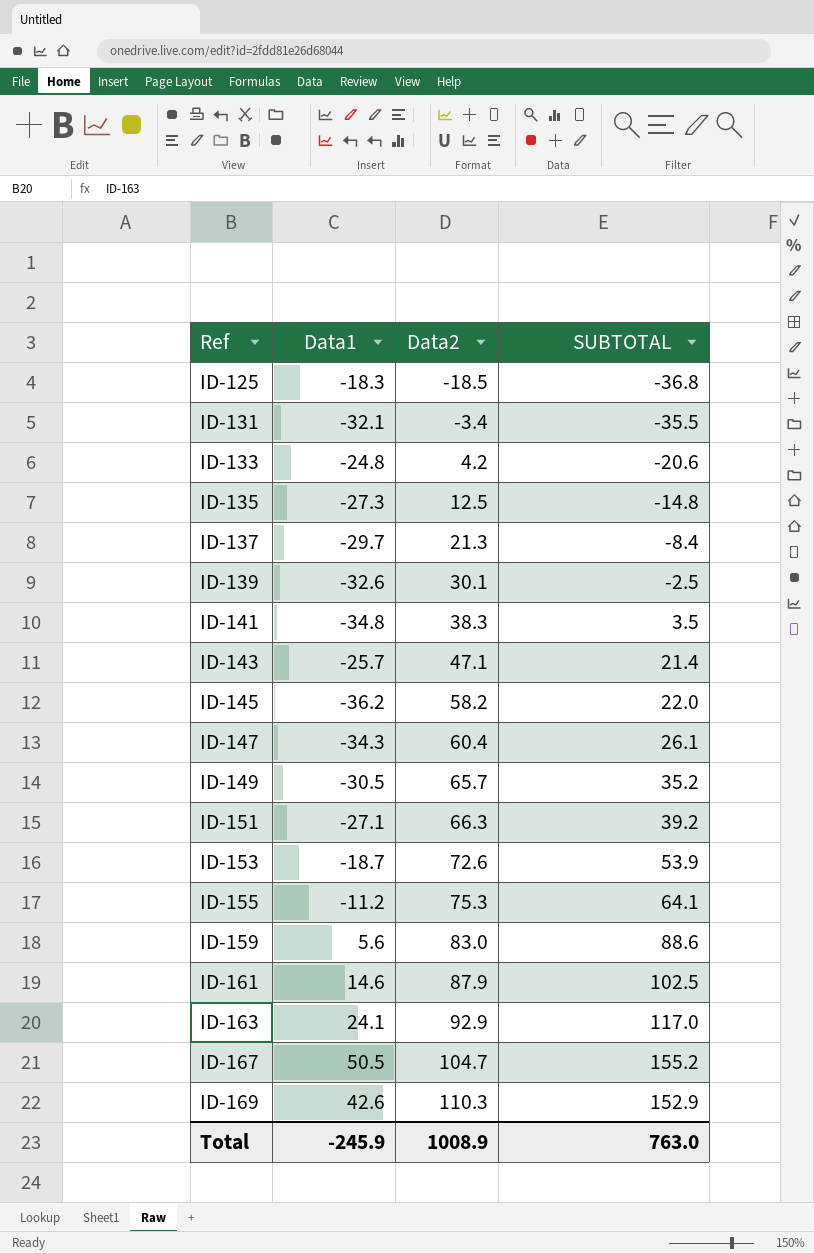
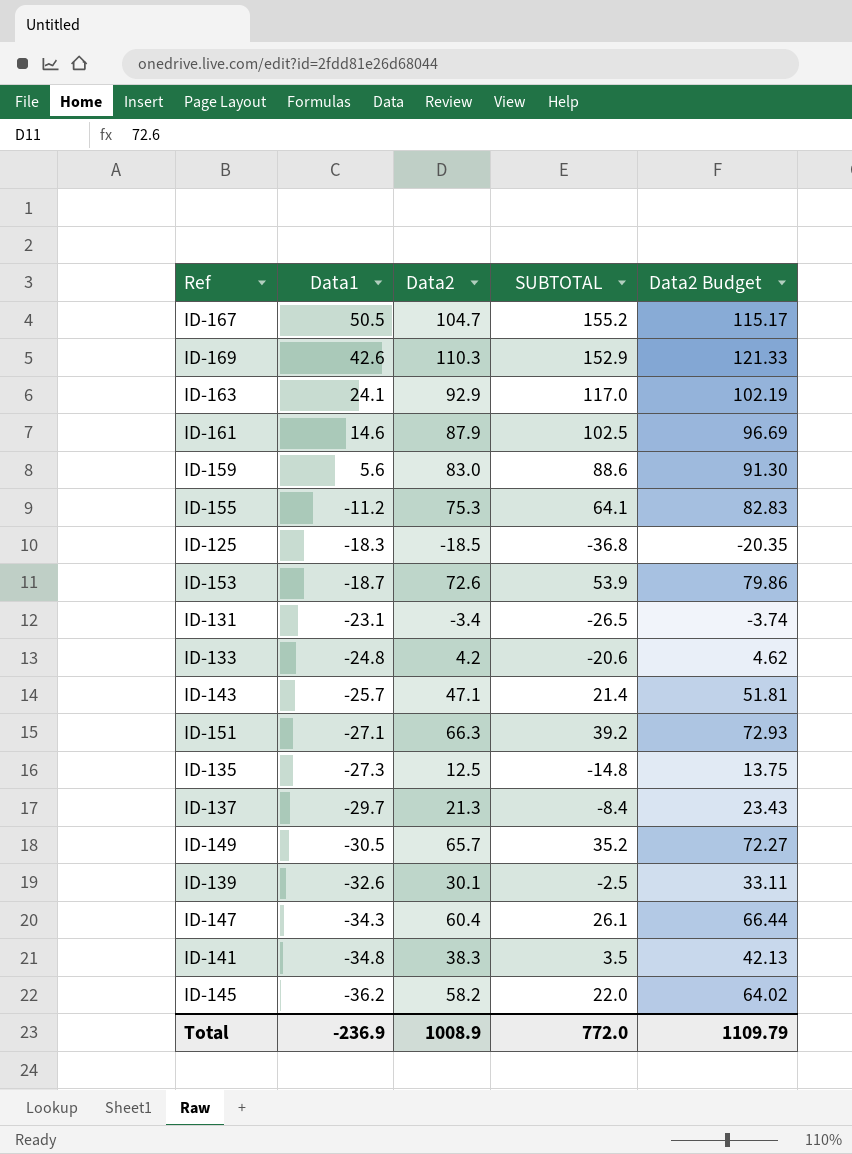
row order: Ref ascending -> Data1 descending
column Data2 Budget | formula: none -> [Data2] * 1.1
ID-131 | Data1: -32.1 -> -23.1
ID-131 | SUBTOTAL: -35.5 -> -26.5
Total | Data1: -245.9 -> -236.9
Total | SUBTOTAL: 763.0 -> 772.0

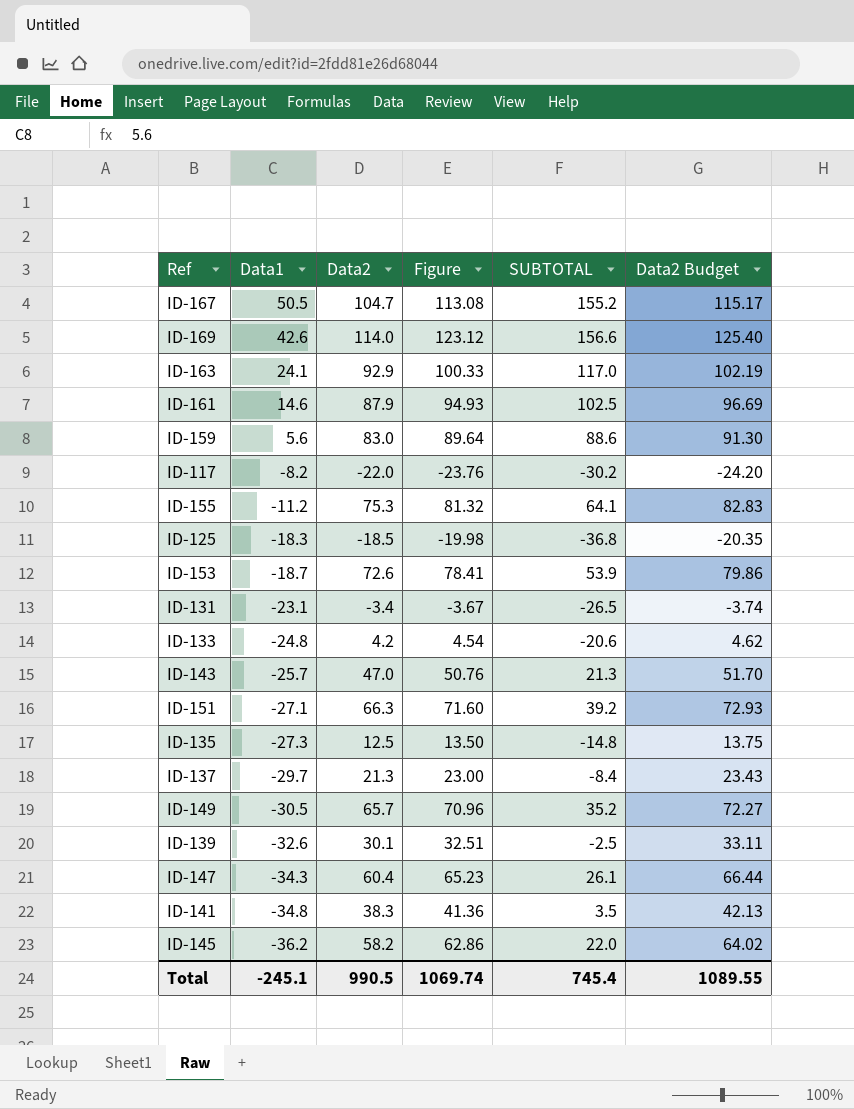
column Figure | formula: none -> [Data2] * 1.08
ID-169 | Data2: 110.3 -> 114.0
ID-169 | SUBTOTAL: 152.9 -> 156.6
ID-169 | Data2 Budget: 121.33 -> 125.40
row ID-117: none -> -8.2 | -22.0 | -23.76 | -30.2 | -24.20
ID-143 | Data2: 47.1 -> 47.0
ID-143 | SUBTOTAL: 21.4 -> 21.3
ID-143 | Data2 Budget: 51.81 -> 51.70
Total | Data1: -236.9 -> -245.1
Total | Data2: 1008.9 -> 990.5
Total | SUBTOTAL: 772.0 -> 745.4
Total | Data2 Budget: 1109.79 -> 1089.55

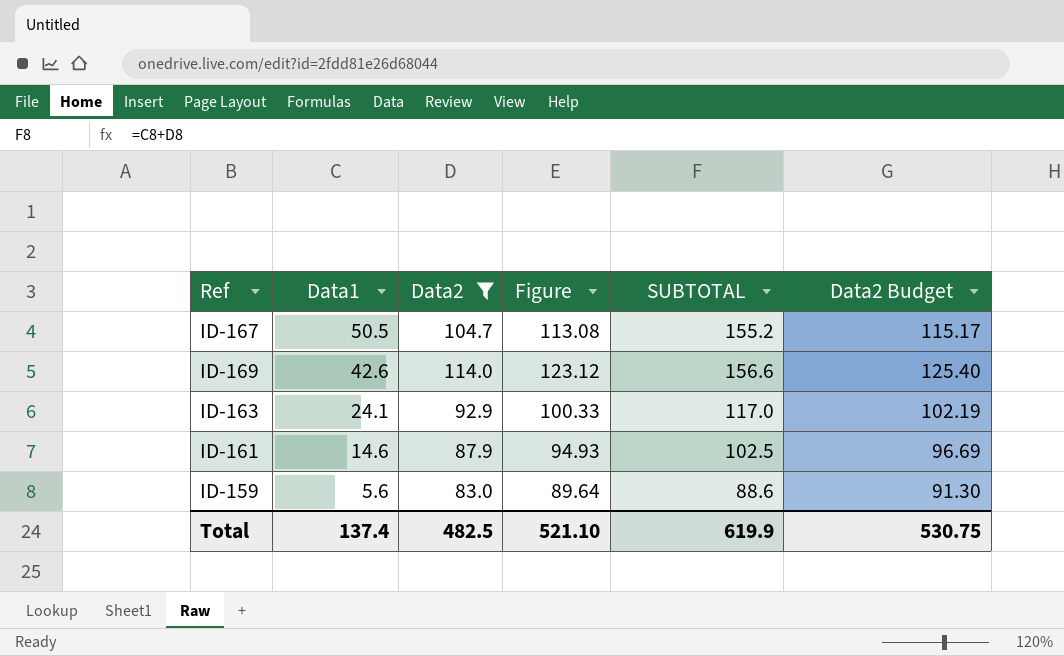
filter: none -> Data2 >= 83.0
Total | Data1: -245.1 -> 137.4
Total | Data2: 990.5 -> 482.5
Total | Figure: 1069.74 -> 521.10
Total | SUBTOTAL: 745.4 -> 619.9
Total | Data2 Budget: 1089.55 -> 530.75

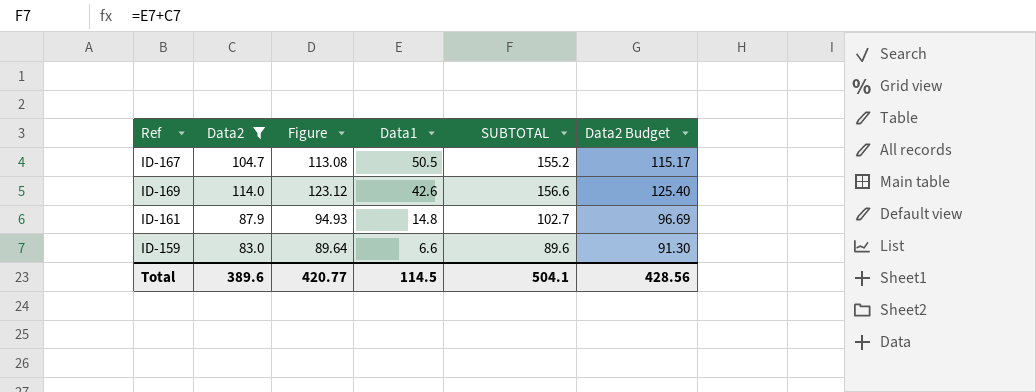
column Data1 | position: 2 -> 4
row ID-163: 24.1 | 92.9 | 100.33 | 117.0 | 102.19 -> none
ID-161 | Data1: 14.6 -> 14.8
ID-161 | SUBTOTAL: 102.5 -> 102.7
ID-159 | Data1: 5.6 -> 6.6
ID-159 | SUBTOTAL: 88.6 -> 89.6
Total | Data2: 482.5 -> 389.6
Total | Figure: 521.10 -> 420.77
Total | Data1: 137.4 -> 114.5
Total | SUBTOTAL: 619.9 -> 504.1
Total | Data2 Budget: 530.75 -> 428.56

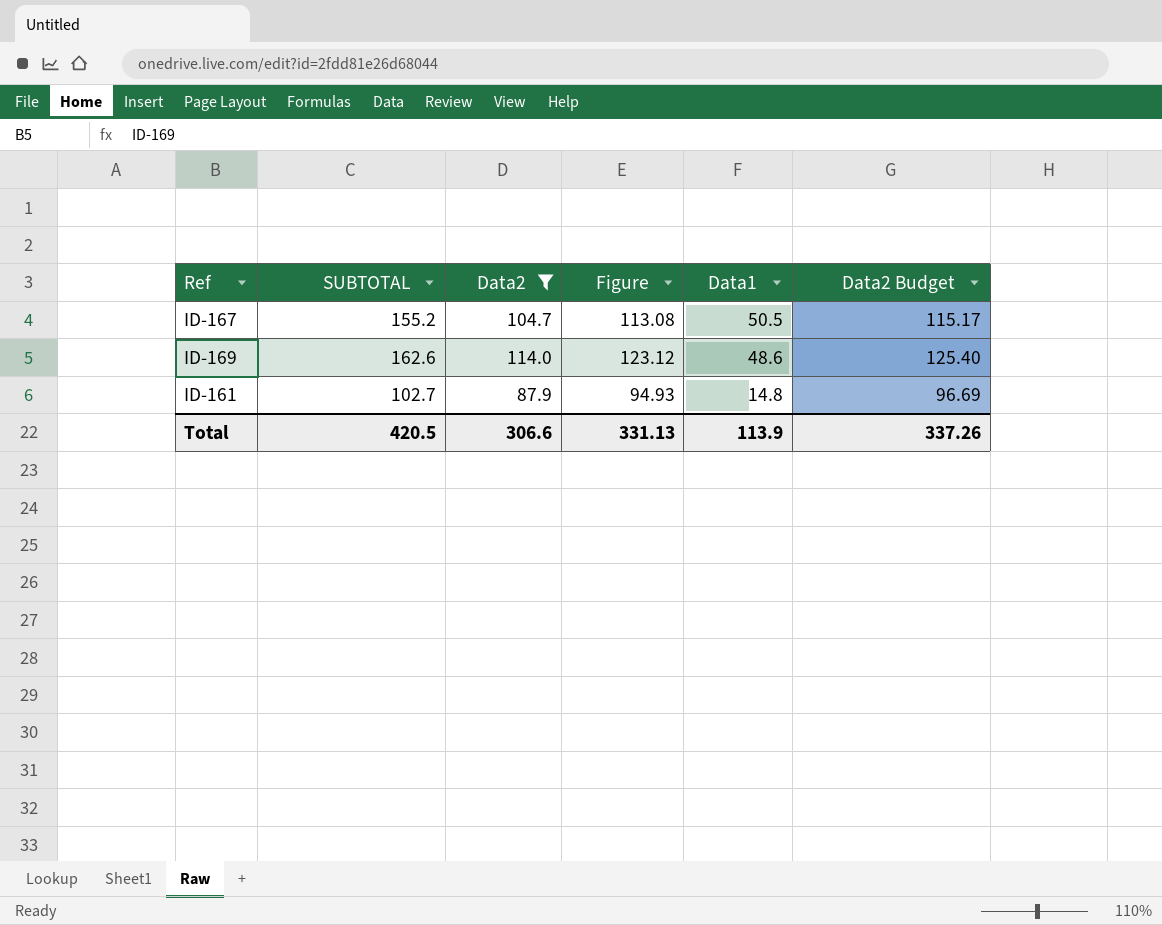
column SUBTOTAL | position: 5 -> 2
row ID-159: 83.0 | 89.64 | 6.6 | 89.6 | 91.30 -> none
ID-169 | SUBTOTAL: 156.6 -> 162.6
ID-169 | Data1: 42.6 -> 48.6
Total | SUBTOTAL: 504.1 -> 420.5
Total | Data2: 389.6 -> 306.6
Total | Figure: 420.77 -> 331.13
Total | Data1: 114.5 -> 113.9
Total | Data2 Budget: 428.56 -> 337.26

